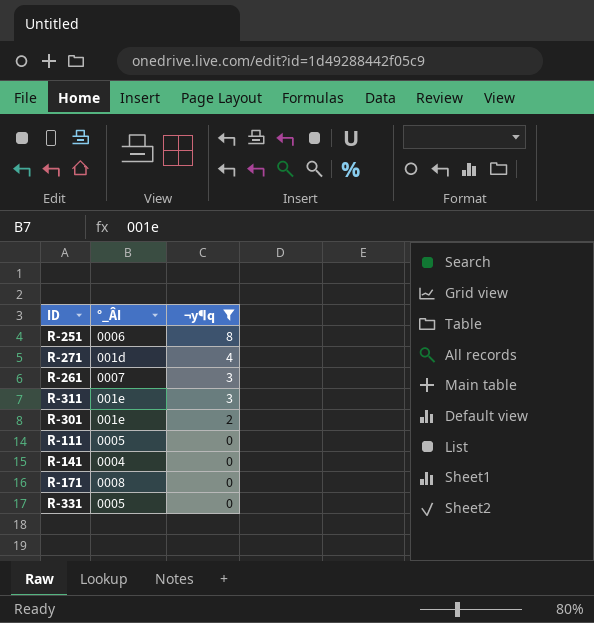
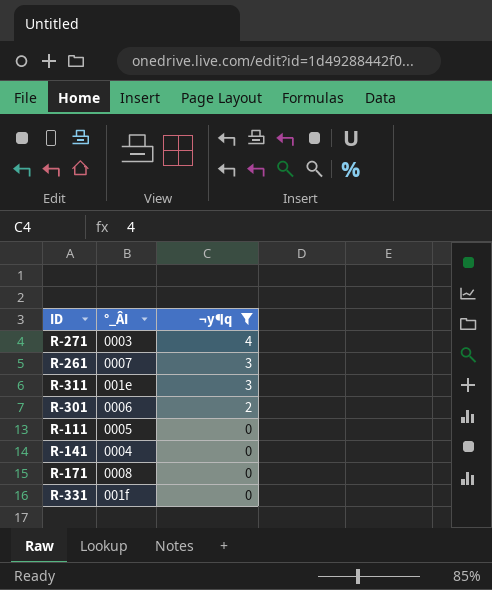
row R-251: 0006 | 8 -> none
R-271 | °_ÂI: 001d -> 0003
R-301 | °_ÂI: 001e -> 0006
R-331 | °_ÂI: 0005 -> 001f

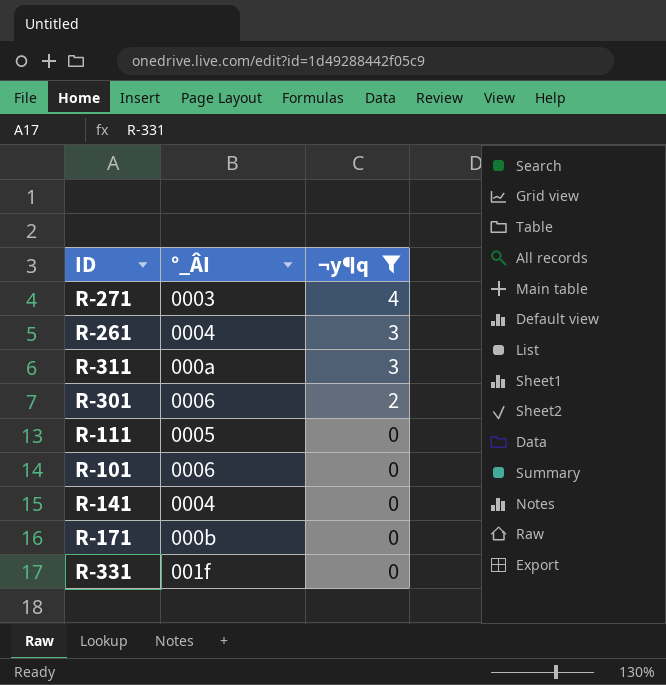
R-261 | °_ÂI: 0007 -> 0004
R-311 | °_ÂI: 001e -> 000a
row R-101: none -> 0006 | 0
R-171 | °_ÂI: 0008 -> 000b

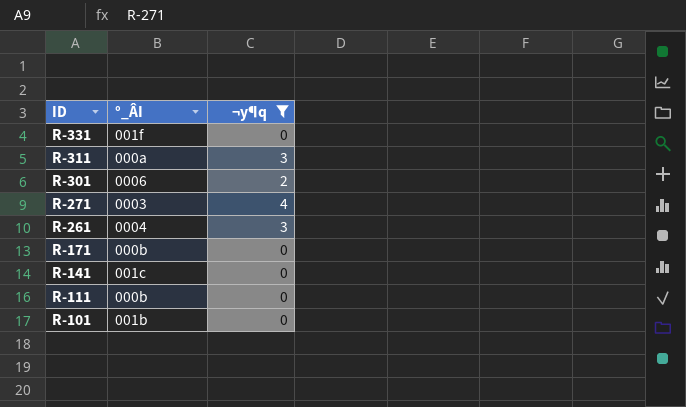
row order: ¬y¶q descending -> ID descending
R-141 | °_ÂI: 0004 -> 001c
R-111 | °_ÂI: 0005 -> 000b
R-101 | °_ÂI: 0006 -> 001b

